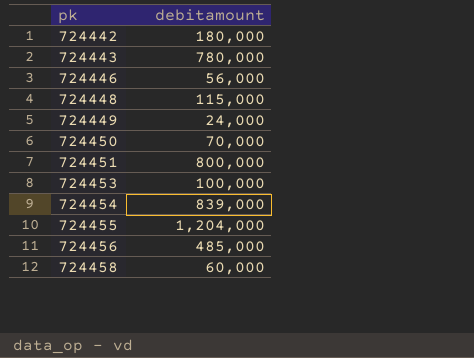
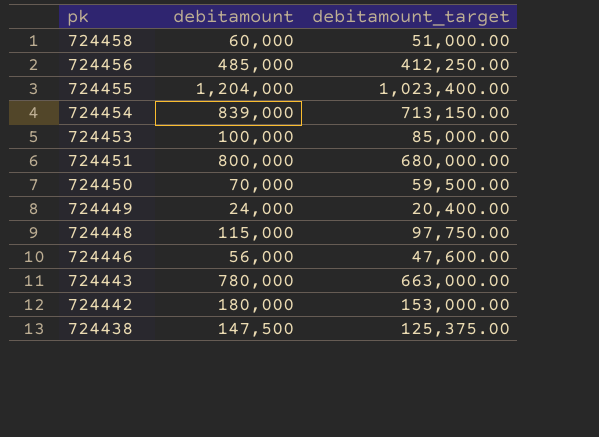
row order: pk ascending -> pk descending
column debitamount_target | formula: none -> [debitamount] * 0.85
row 724438: none -> 147,500 | 125,375.00

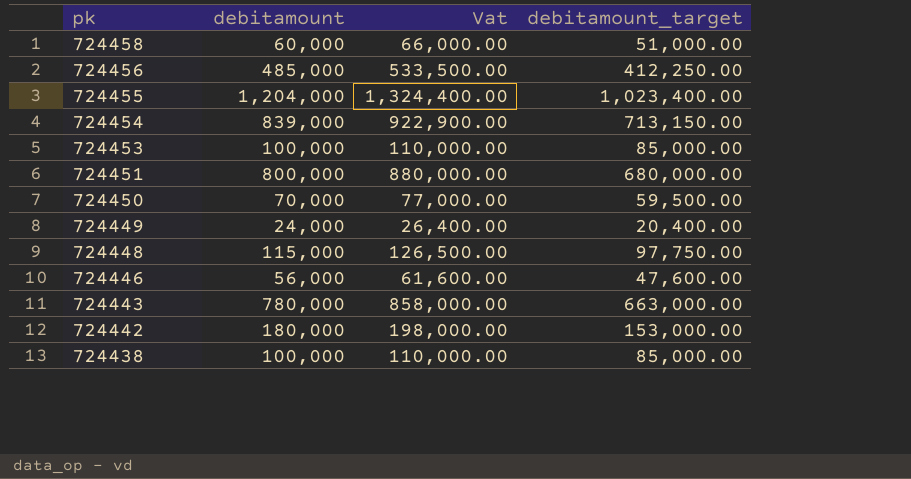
column Vat | formula: none -> [debitamount] * 1.1
724438 | debitamount: 147,500 -> 100,000
724438 | debitamount_target: 125,375.00 -> 85,000.00

